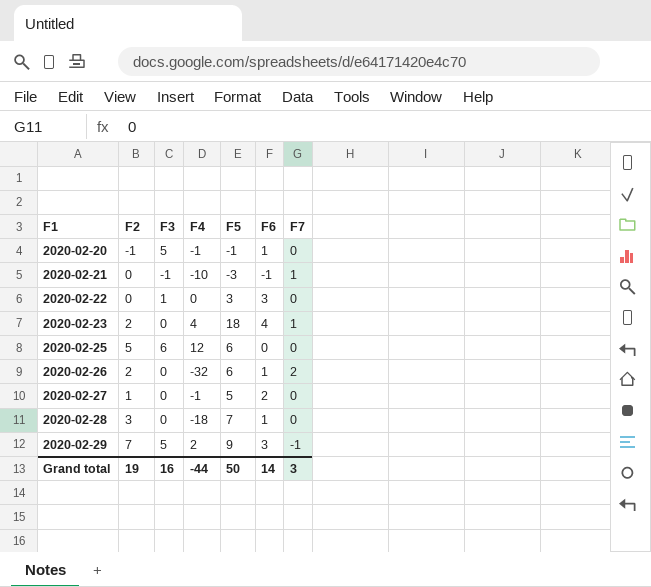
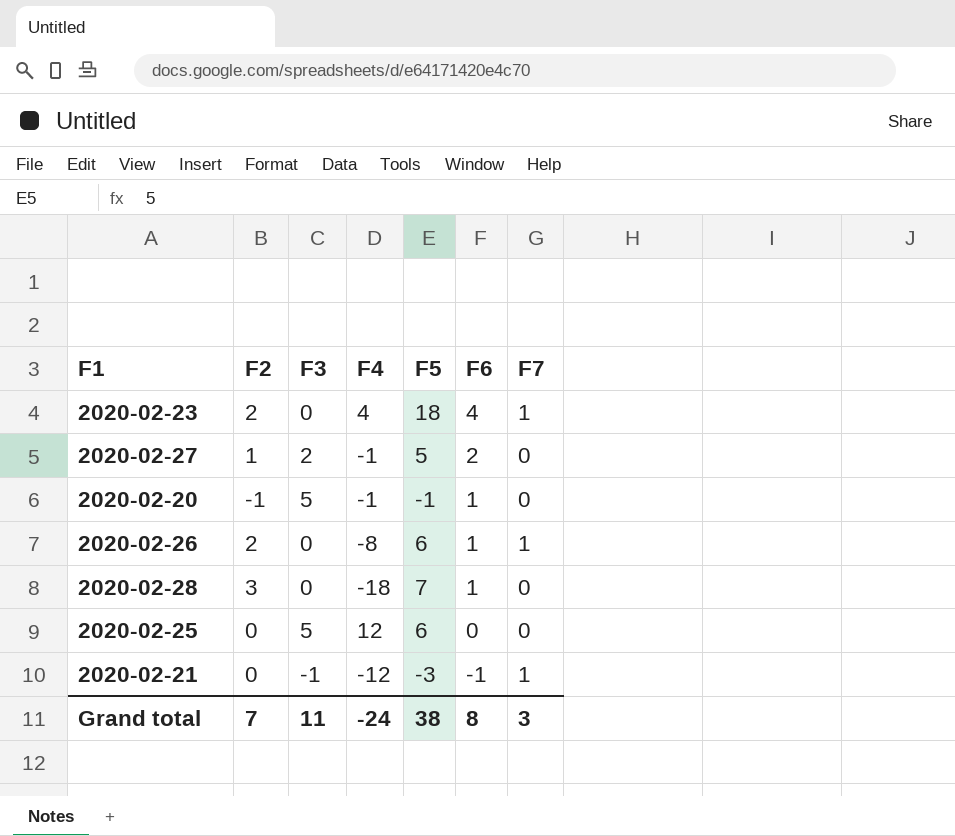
row order: F1 ascending -> F6 descending
row 2020-02-22: 0 | 1 | 0 | 3 | 3 | 0 -> none
row 2020-02-29: 7 | 5 | 2 | 9 | 3 | -1 -> none
2020-02-27 | F3: 0 -> 2
2020-02-26 | F4: -32 -> -8
2020-02-26 | F7: 2 -> 1
2020-02-25 | F2: 5 -> 0
2020-02-25 | F3: 6 -> 5
2020-02-21 | F4: -10 -> -12
Grand total | F2: 19 -> 7
Grand total | F3: 16 -> 11
Grand total | F4: -44 -> -24
Grand total | F5: 50 -> 38
Grand total | F6: 14 -> 8

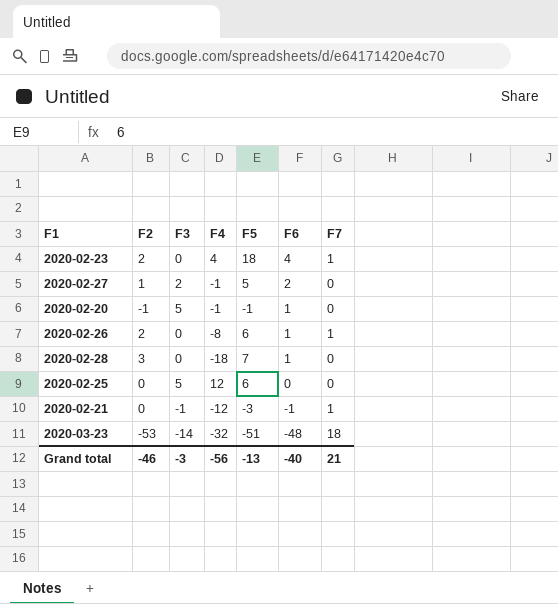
row 2020-03-23: none -> -53 | -14 | -32 | -51 | -48 | 18
Grand total | F2: 7 -> -46
Grand total | F3: 11 -> -3
Grand total | F4: -24 -> -56
Grand total | F5: 38 -> -13
Grand total | F6: 8 -> -40
Grand total | F7: 3 -> 21

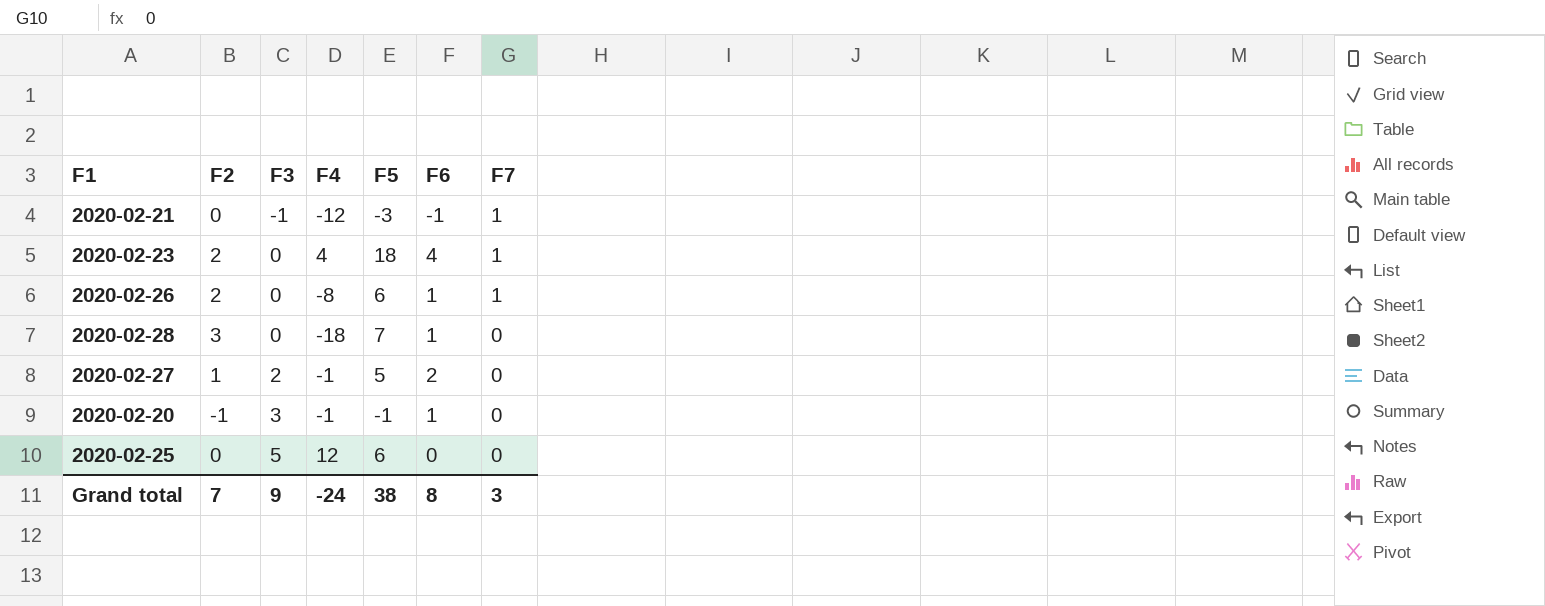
row order: F6 descending -> F3 ascending
row 2020-03-23: -53 | -14 | -32 | -51 | -48 | 18 -> none
2020-02-20 | F3: 5 -> 3
Grand total | F2: -46 -> 7
Grand total | F3: -3 -> 9
Grand total | F4: -56 -> -24
Grand total | F5: -13 -> 38
Grand total | F6: -40 -> 8
Grand total | F7: 21 -> 3

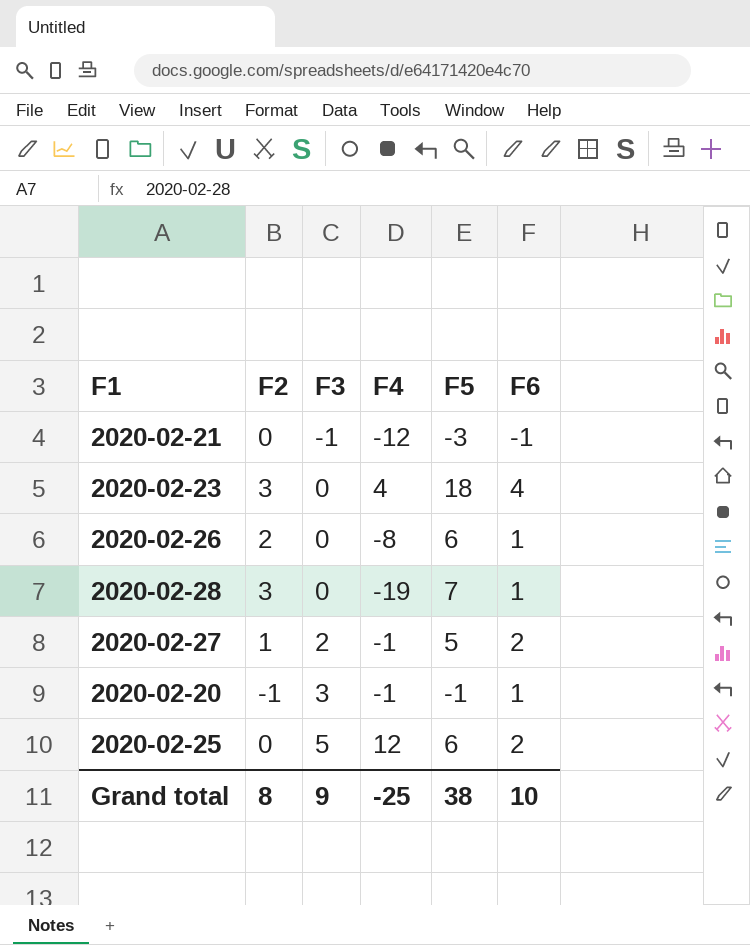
column F7 | position: 7 -> none
2020-02-23 | F2: 2 -> 3
2020-02-28 | F4: -18 -> -19
2020-02-25 | F6: 0 -> 2
Grand total | F2: 7 -> 8
Grand total | F4: -24 -> -25
Grand total | F6: 8 -> 10

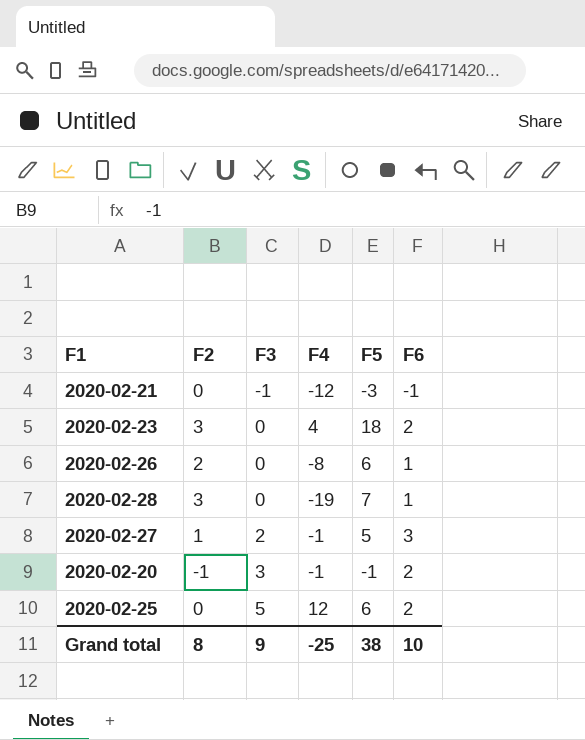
2020-02-23 | F6: 4 -> 2
2020-02-27 | F6: 2 -> 3
2020-02-20 | F6: 1 -> 2

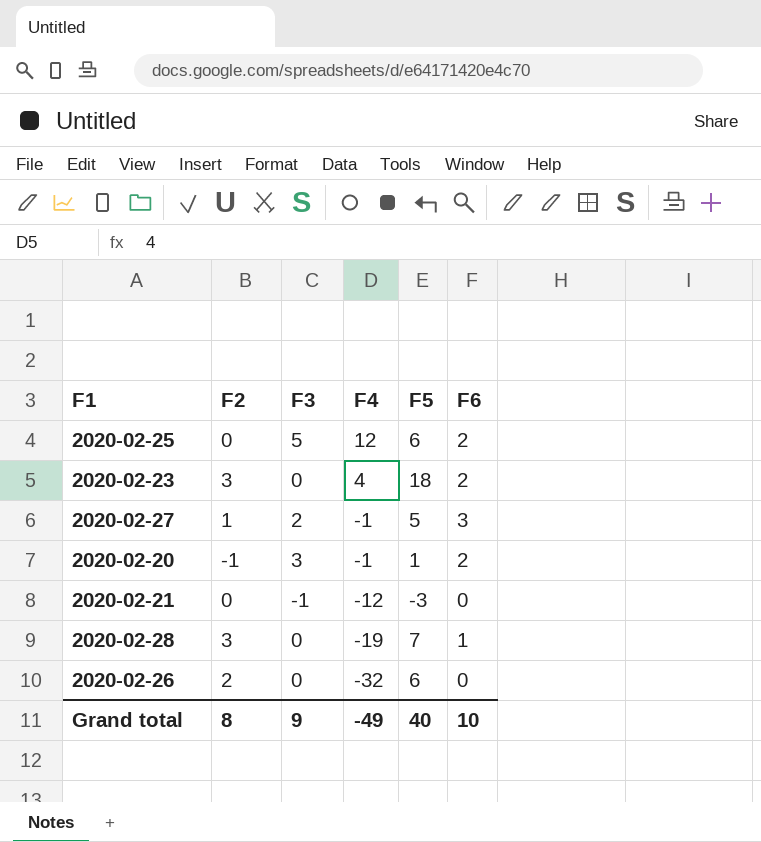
row order: F3 ascending -> F4 descending
2020-02-20 | F5: -1 -> 1
2020-02-21 | F6: -1 -> 0
2020-02-26 | F4: -8 -> -32
2020-02-26 | F6: 1 -> 0
Grand total | F4: -25 -> -49
Grand total | F5: 38 -> 40

